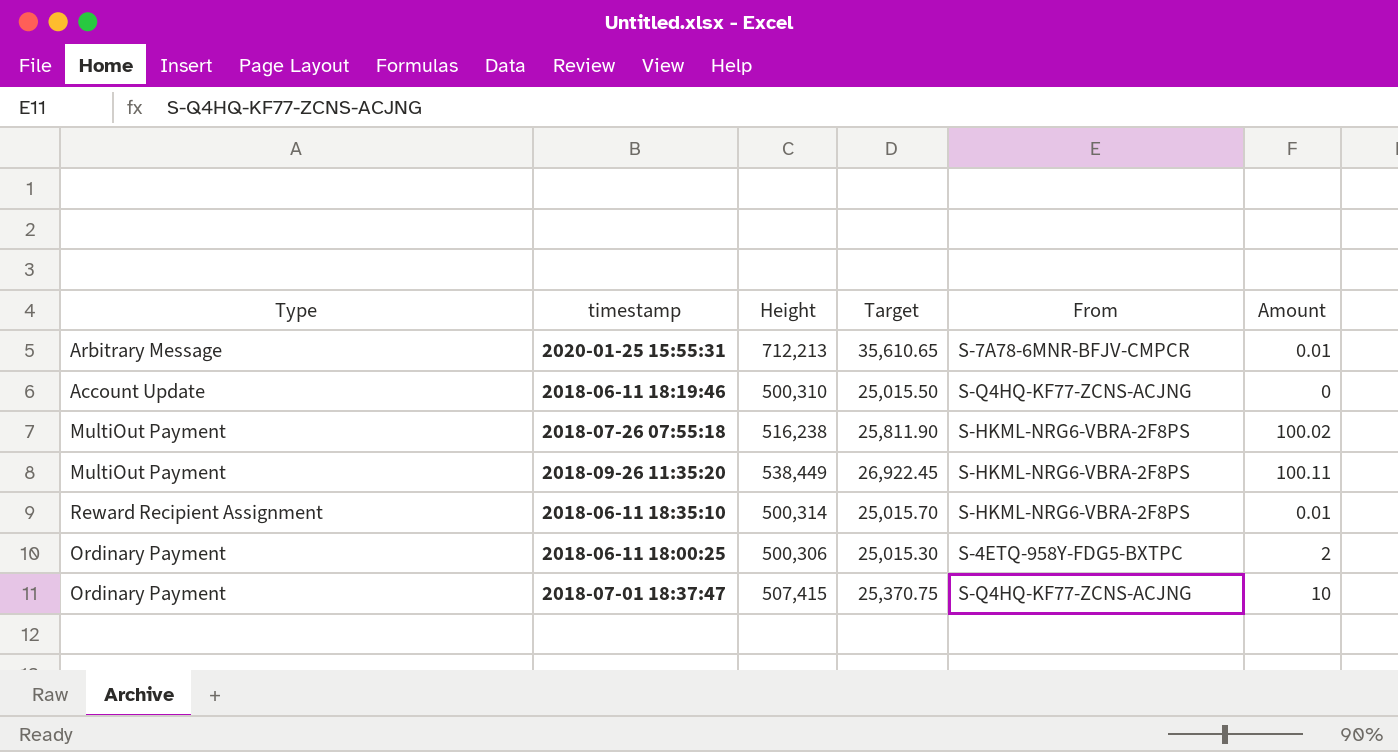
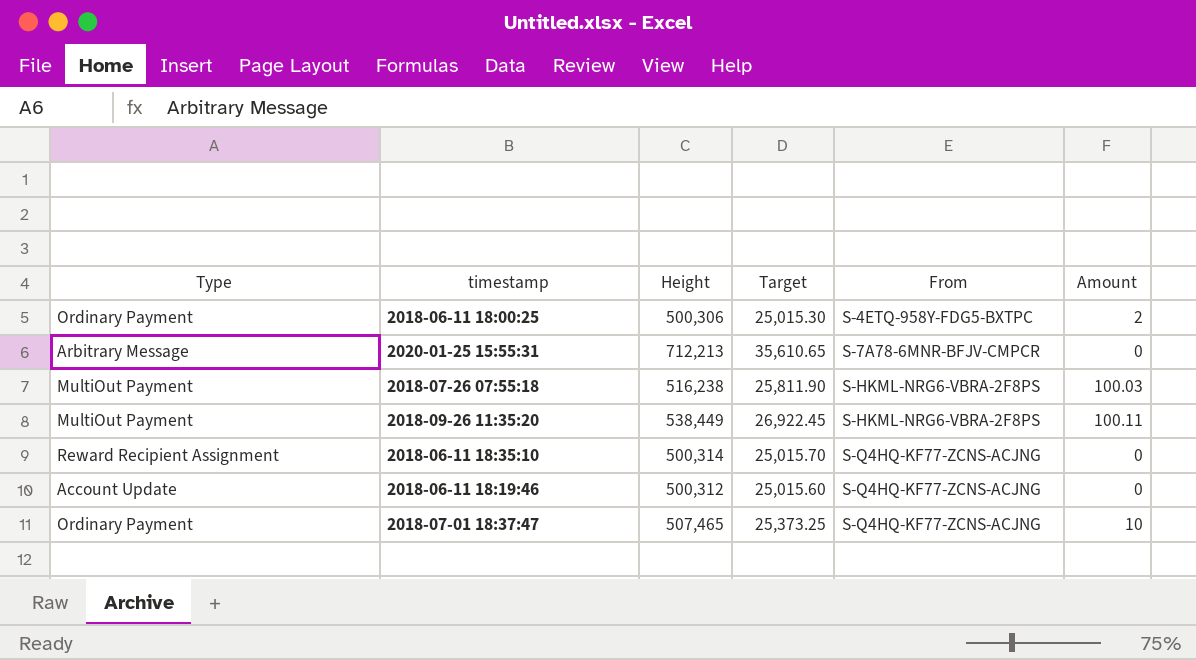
row order: none -> From ascending
2020-01-25 15:55:31 | Amount: 0.01 -> 0
2018-07-26 07:55:18 | Amount: 100.02 -> 100.03
2018-06-11 18:35:10 | From: S-HKML-NRG6-VBRA-2F8PS -> S-Q4HQ-KF77-ZCNS-ACJNG
2018-06-11 18:35:10 | Amount: 0.01 -> 0
2018-06-11 18:19:46 | Height: 500,310 -> 500,312
2018-06-11 18:19:46 | Target: 25,015.50 -> 25,015.60
2018-07-01 18:37:47 | Height: 507,415 -> 507,465
2018-07-01 18:37:47 | Target: 25,370.75 -> 25,373.25

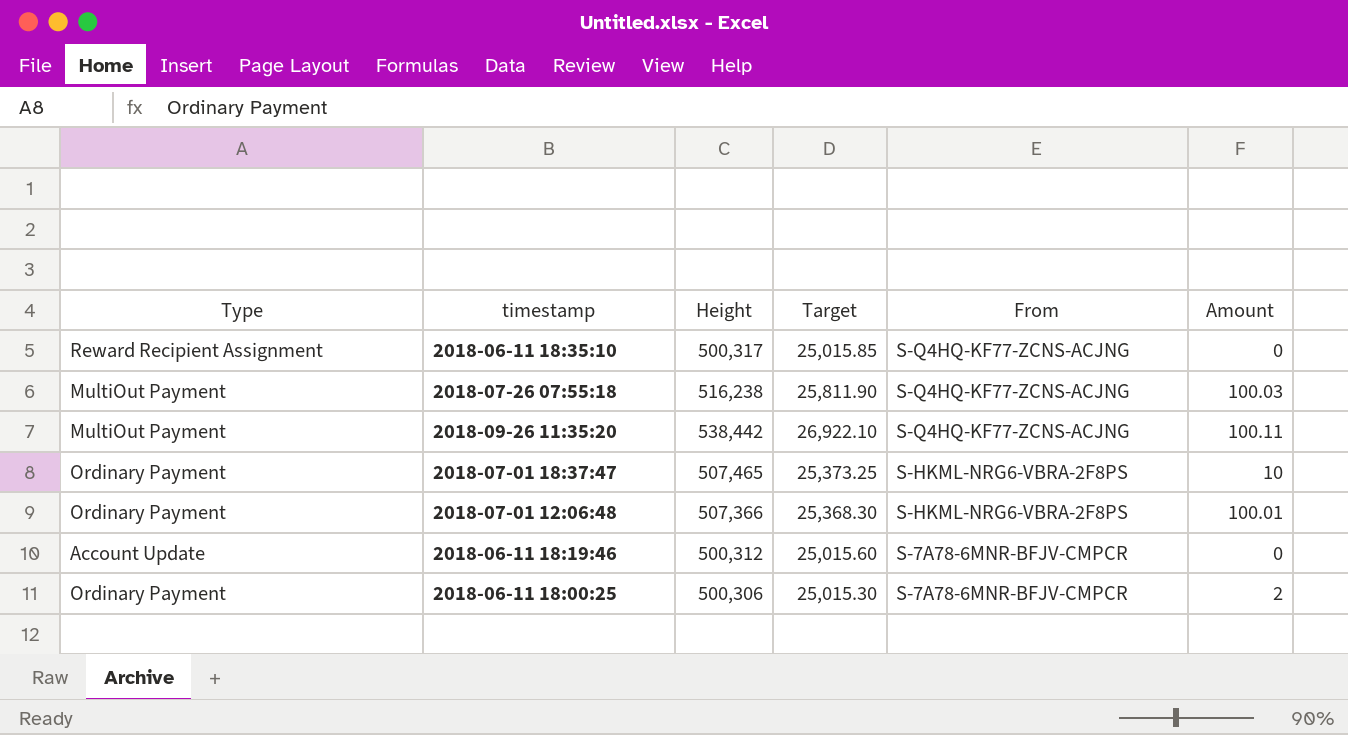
row order: From ascending -> From descending
row 2020-01-25 15:55:31: Arbitrary Message | 712,213 | 35,610.65 | S-7A78-6MNR-BFJV-CMPCR | 0 -> none
2018-06-11 18:35:10 | Height: 500,314 -> 500,317
2018-06-11 18:35:10 | Target: 25,015.70 -> 25,015.85
2018-07-26 07:55:18 | From: S-HKML-NRG6-VBRA-2F8PS -> S-Q4HQ-KF77-ZCNS-ACJNG
2018-09-26 11:35:20 | Height: 538,449 -> 538,442
2018-09-26 11:35:20 | Target: 26,922.45 -> 26,922.10
2018-09-26 11:35:20 | From: S-HKML-NRG6-VBRA-2F8PS -> S-Q4HQ-KF77-ZCNS-ACJNG
2018-07-01 18:37:47 | From: S-Q4HQ-KF77-ZCNS-ACJNG -> S-HKML-NRG6-VBRA-2F8PS
row 2018-07-01 12:06:48: none -> Ordinary Payment | 507,366 | 25,368.30 | S-HKML-NRG6-VBRA-2F8PS | 100.01
2018-06-11 18:19:46 | From: S-Q4HQ-KF77-ZCNS-ACJNG -> S-7A78-6MNR-BFJV-CMPCR
2018-06-11 18:00:25 | From: S-4ETQ-958Y-FDG5-BXTPC -> S-7A78-6MNR-BFJV-CMPCR

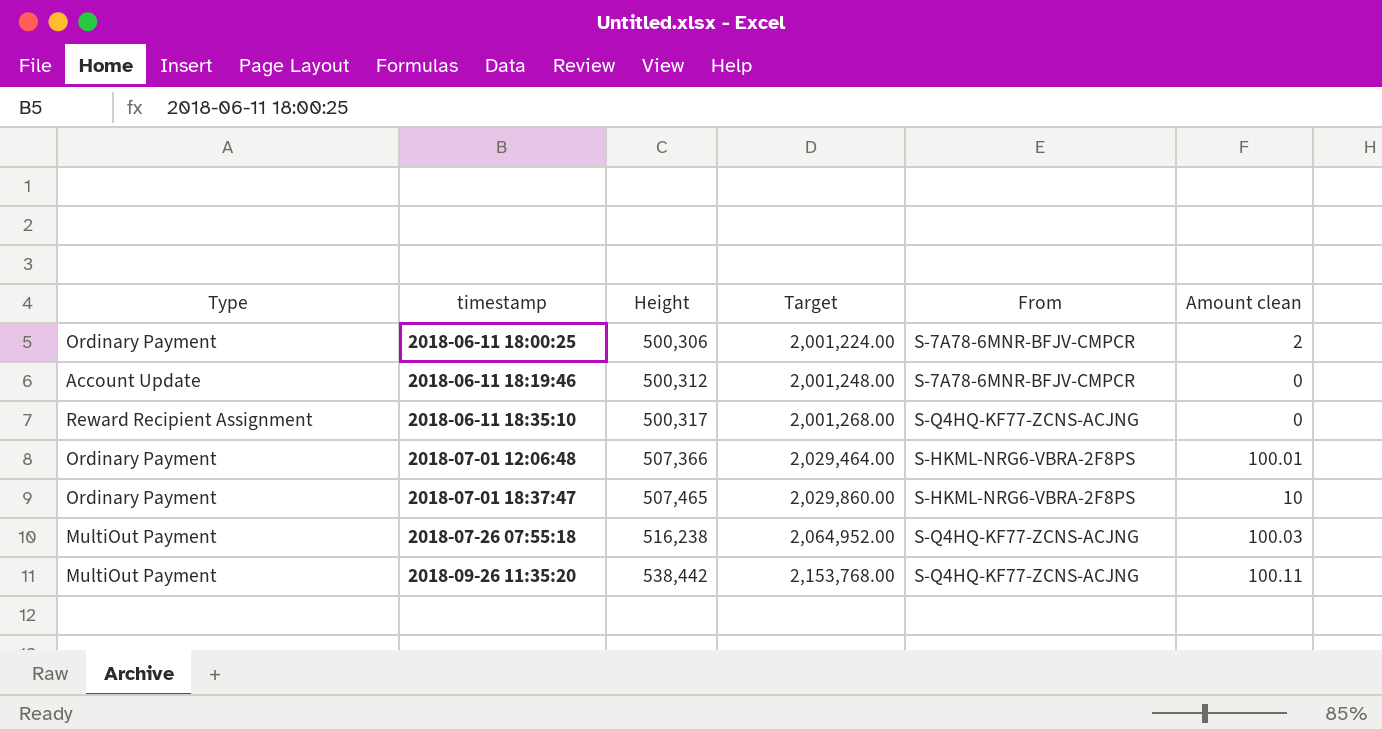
row order: From descending -> timestamp ascending
column Target | formula: [Height] * 0.05 -> [Height] * 4
column name: Amount -> Amount clean

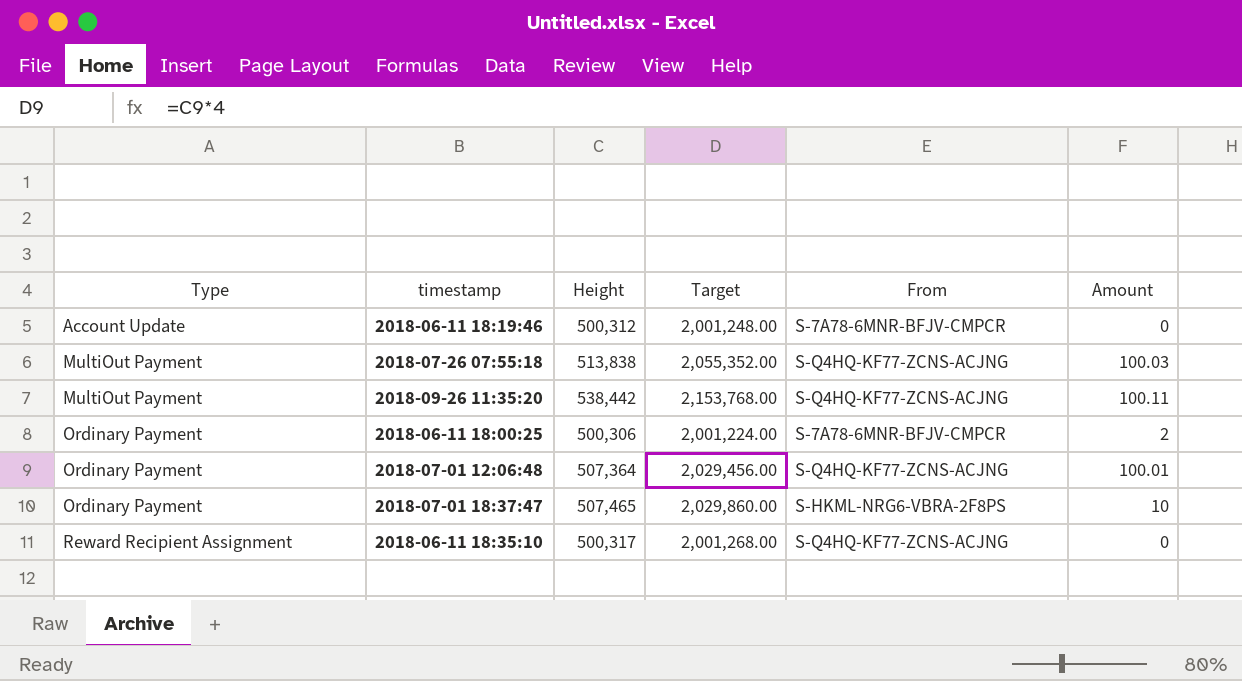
row order: timestamp ascending -> Type ascending
column name: Amount clean -> Amount
2018-07-26 07:55:18 | Height: 516,238 -> 513,838
2018-07-26 07:55:18 | Target: 2,064,952.00 -> 2,055,352.00
2018-07-01 12:06:48 | Height: 507,366 -> 507,364
2018-07-01 12:06:48 | Target: 2,029,464.00 -> 2,029,456.00
2018-07-01 12:06:48 | From: S-HKML-NRG6-VBRA-2F8PS -> S-Q4HQ-KF77-ZCNS-ACJNG

